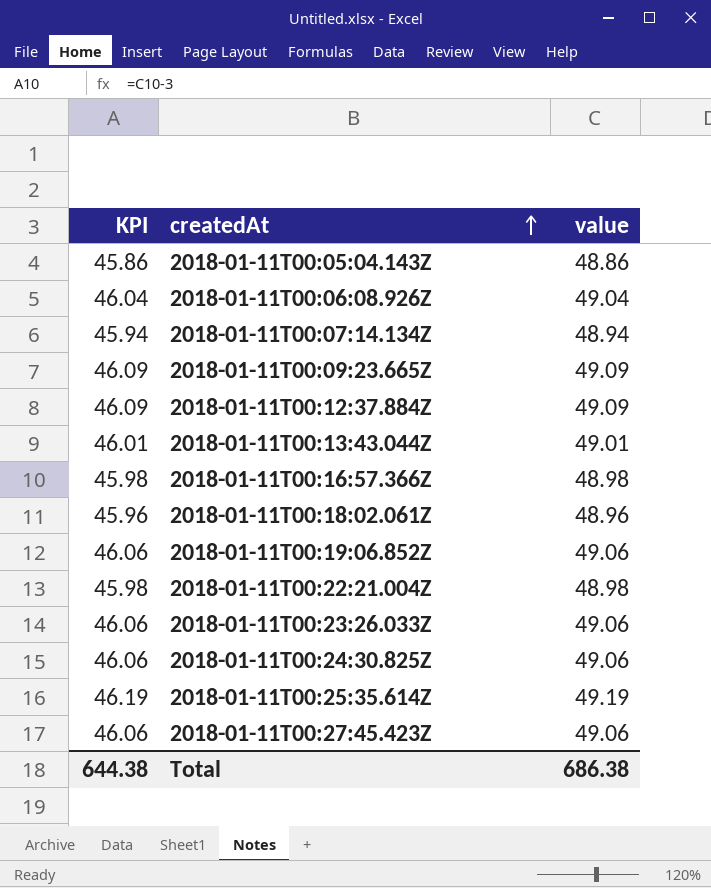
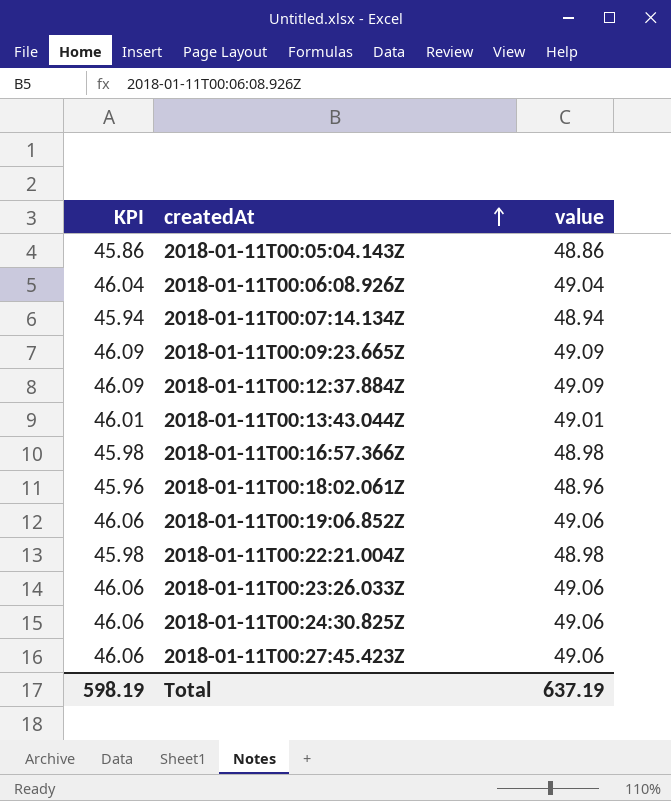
row 2018-01-11T00:25:35.614Z: 46.19 | 49.19 -> none
Total | KPI: 644.38 -> 598.19
Total | value: 686.38 -> 637.19

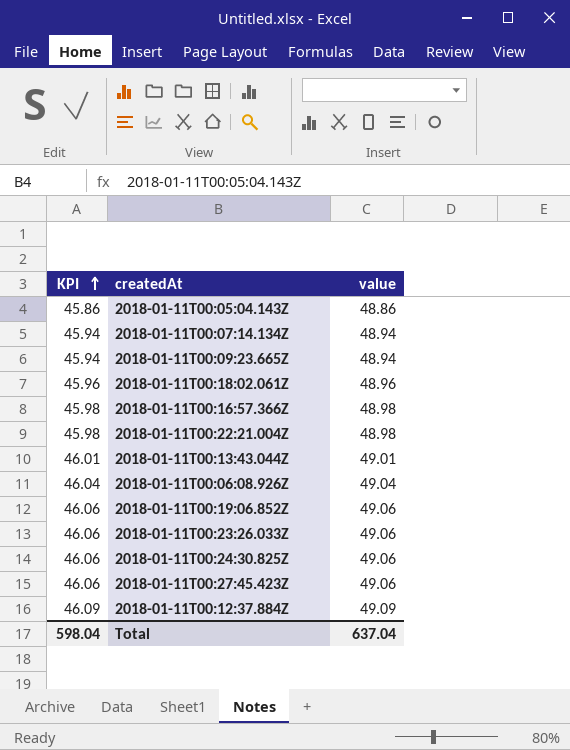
row order: createdAt ascending -> KPI ascending
2018-01-11T00:09:23.665Z | KPI: 46.09 -> 45.94
2018-01-11T00:09:23.665Z | value: 49.09 -> 48.94
Total | KPI: 598.19 -> 598.04
Total | value: 637.19 -> 637.04

